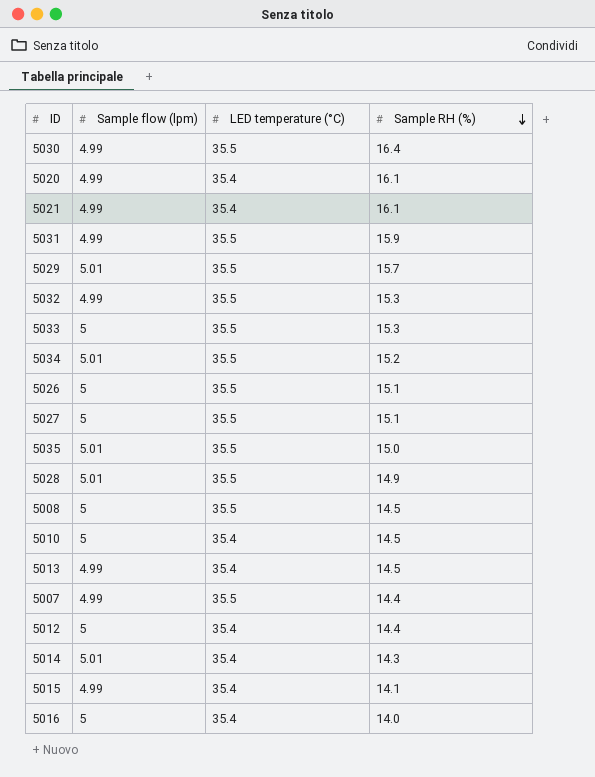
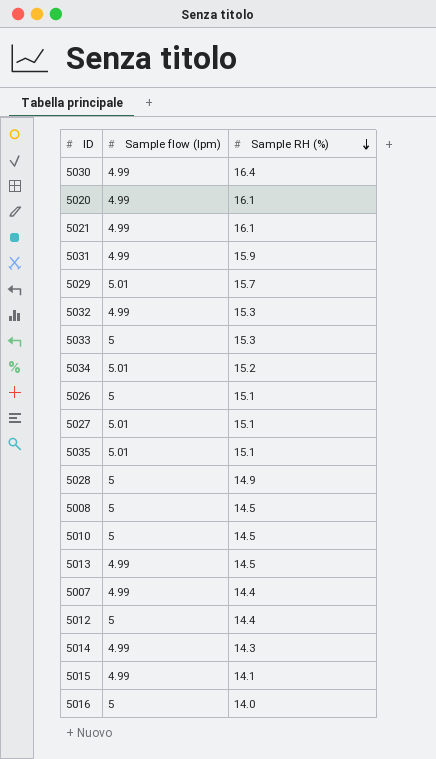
column LED temperature (°C) | position: 3 -> none
5027 | Sample flow (lpm): 5 -> 5.01
5035 | Sample RH (%): 15.0 -> 15.1
5028 | Sample flow (lpm): 5.01 -> 5
5014 | Sample flow (lpm): 5.01 -> 4.99

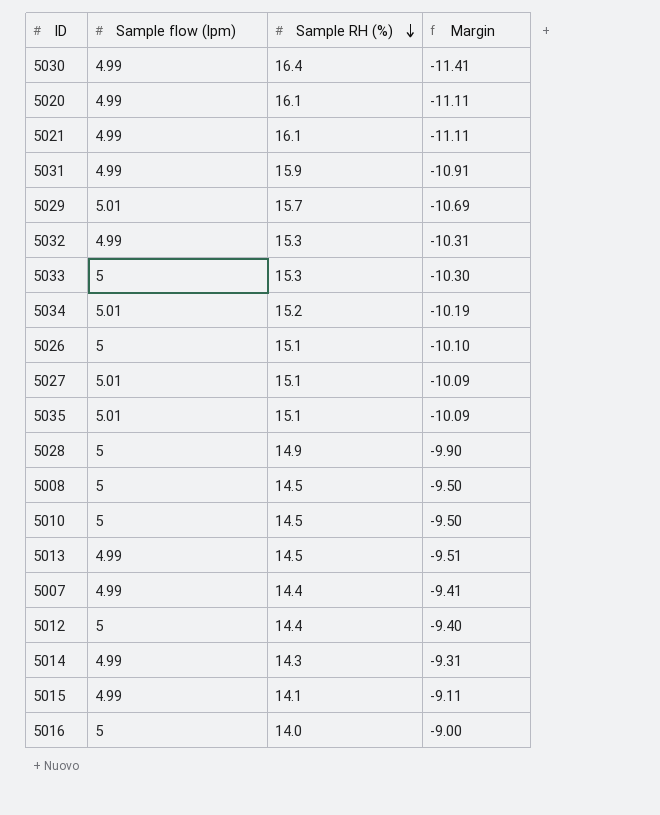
column Margin | formula: none -> [Sample flow (lpm)] - [Sample RH (%)]

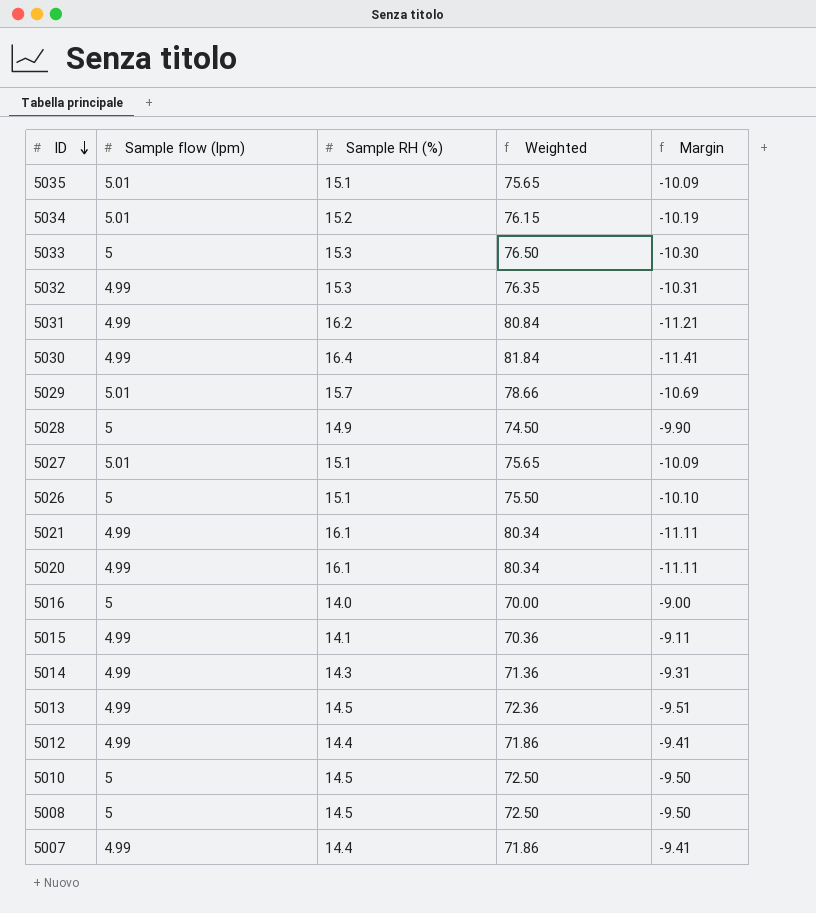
row order: Sample RH (%) descending -> ID descending
column Weighted | formula: none -> [Sample flow (lpm)] * [Sample RH (%)]
5031 | Sample RH (%): 15.9 -> 16.2
5031 | Margin: -10.91 -> -11.21
5012 | Sample flow (lpm): 5 -> 4.99
5012 | Margin: -9.40 -> -9.41

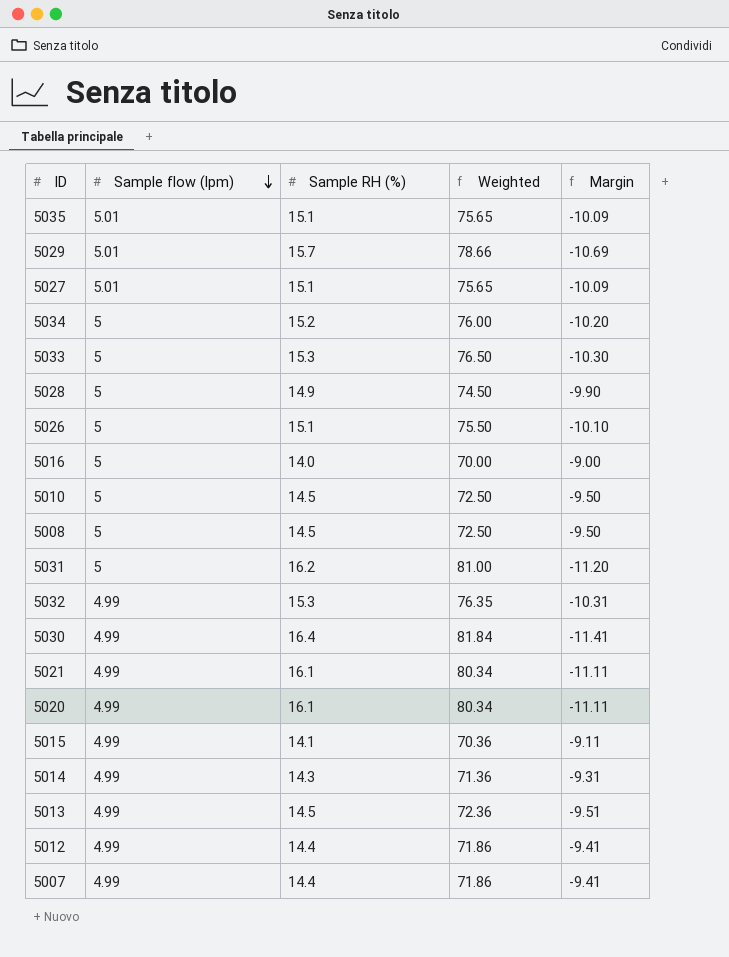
row order: ID descending -> Sample flow (lpm) descending
5034 | Sample flow (lpm): 5.01 -> 5
5034 | Weighted: 76.15 -> 76.00
5034 | Margin: -10.19 -> -10.20
5031 | Sample flow (lpm): 4.99 -> 5
5031 | Weighted: 80.84 -> 81.00
5031 | Margin: -11.21 -> -11.20

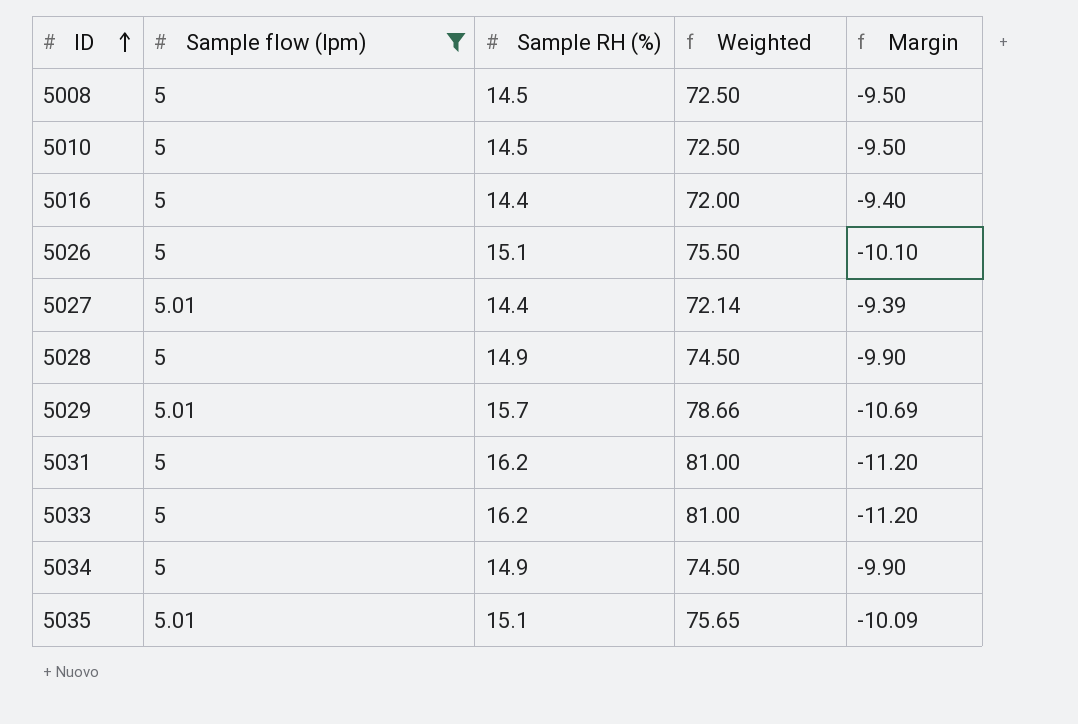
filter: none -> Sample flow (lpm) != 4.99
row order: Sample flow (lpm) descending -> ID ascending
5016 | Sample RH (%): 14.0 -> 14.4
5016 | Weighted: 70.00 -> 72.00
5016 | Margin: -9.00 -> -9.40
5027 | Sample RH (%): 15.1 -> 14.4
5027 | Weighted: 75.65 -> 72.14
5027 | Margin: -10.09 -> -9.39
5033 | Sample RH (%): 15.3 -> 16.2
5033 | Weighted: 76.50 -> 81.00
5033 | Margin: -10.30 -> -11.20
5034 | Sample RH (%): 15.2 -> 14.9
5034 | Weighted: 76.00 -> 74.50
5034 | Margin: -10.20 -> -9.90

